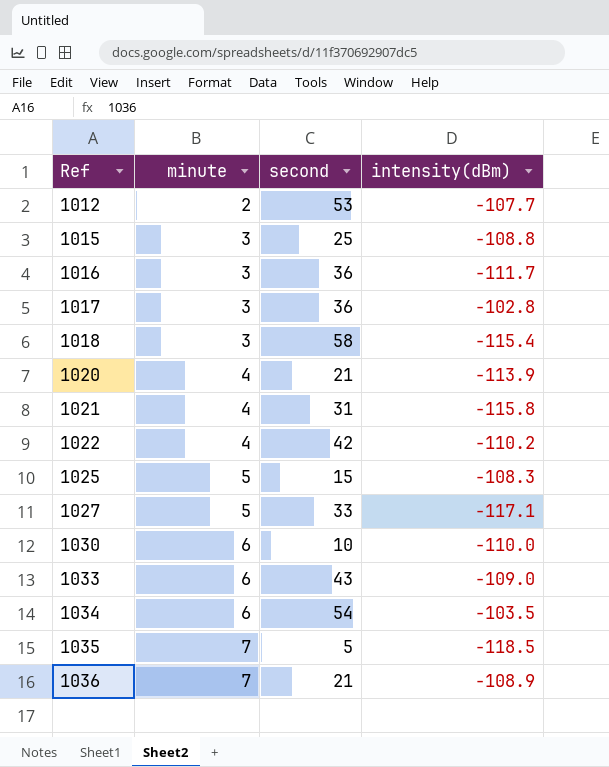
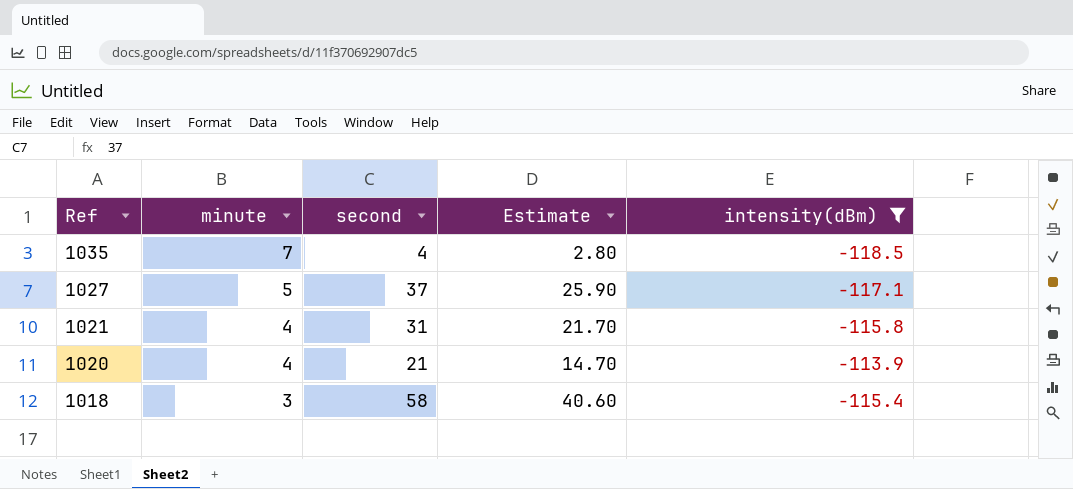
filter: none -> intensity(dBm) <= -113.9
row order: Ref ascending -> Ref descending
column Estimate | formula: none -> [second] * 0.7
1035 | second: 5 -> 4
1027 | second: 33 -> 37

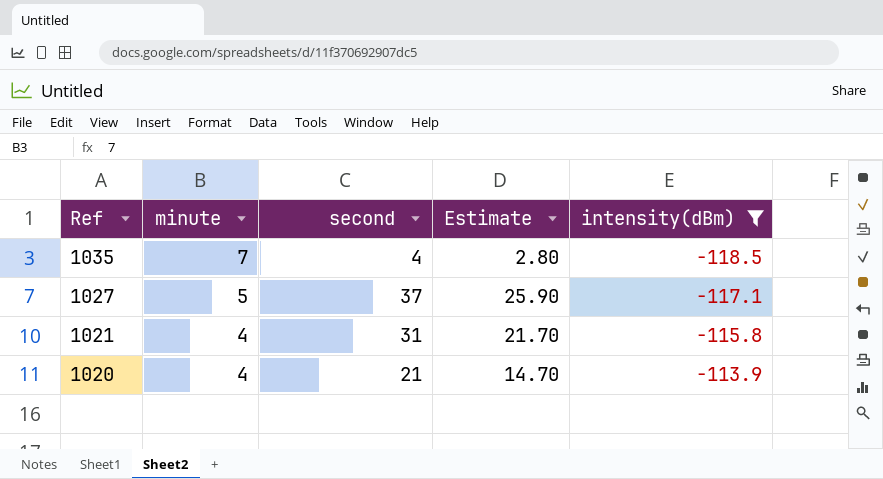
row 1018: 3 | 58 | 40.60 | -115.4 -> none

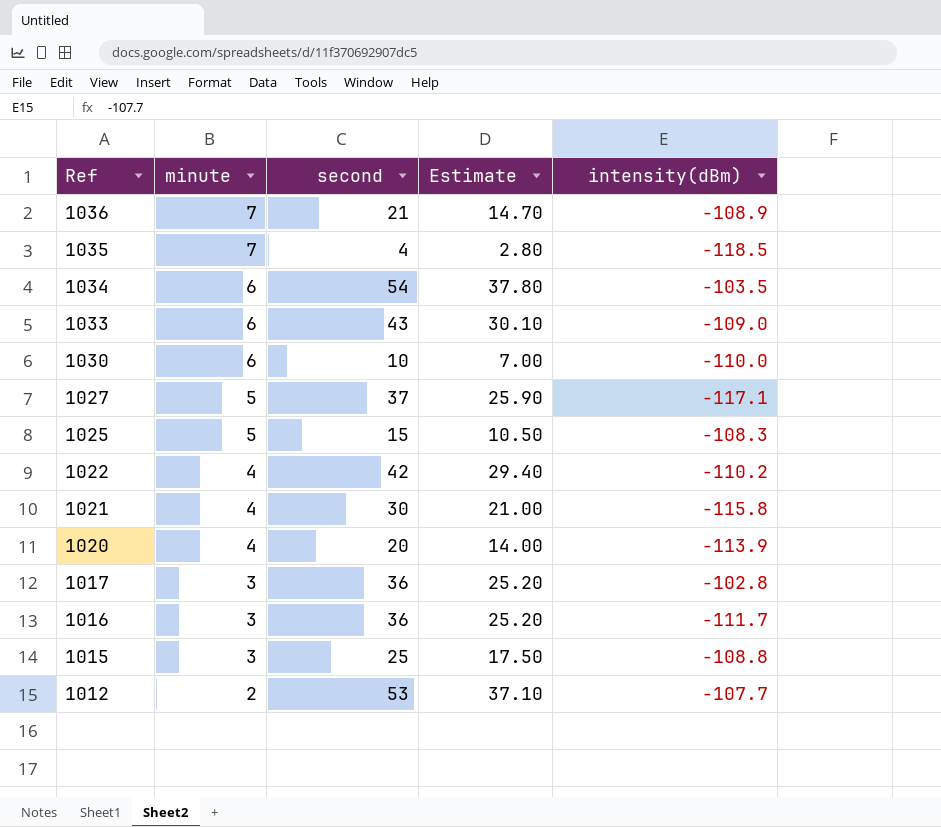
filter: intensity(dBm) <= -113.9 -> none
1021 | second: 31 -> 30
1021 | Estimate: 21.70 -> 21.00
1020 | second: 21 -> 20
1020 | Estimate: 14.70 -> 14.00

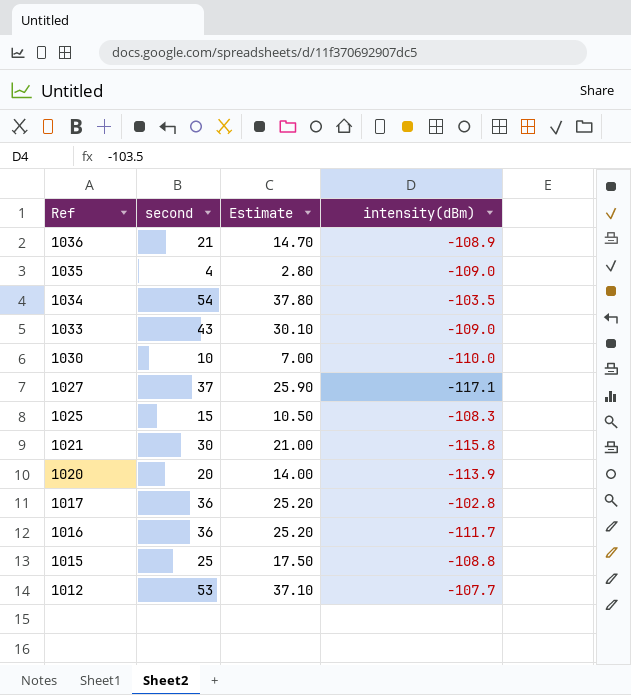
column minute | position: 2 -> none
row 1022: 4 | 42 | 29.40 | -110.2 -> none
1035 | intensity(dBm): -118.5 -> -109.0

